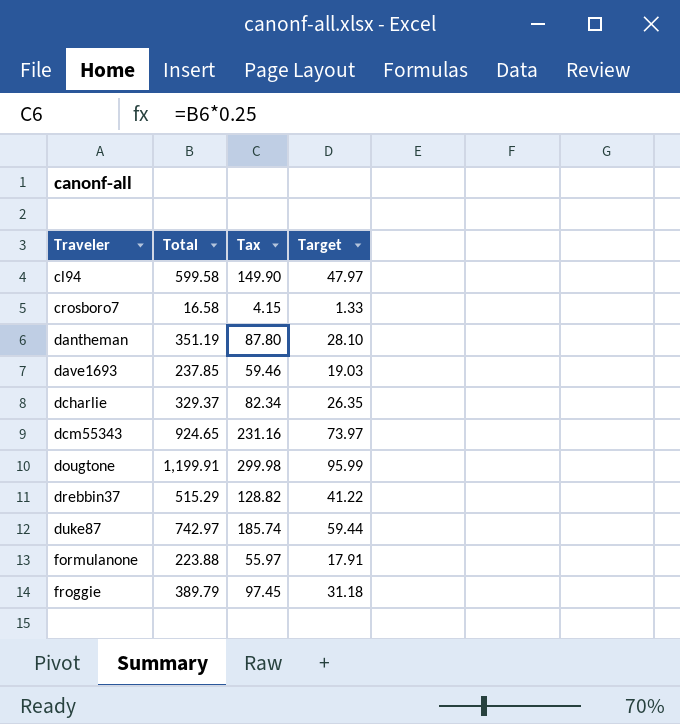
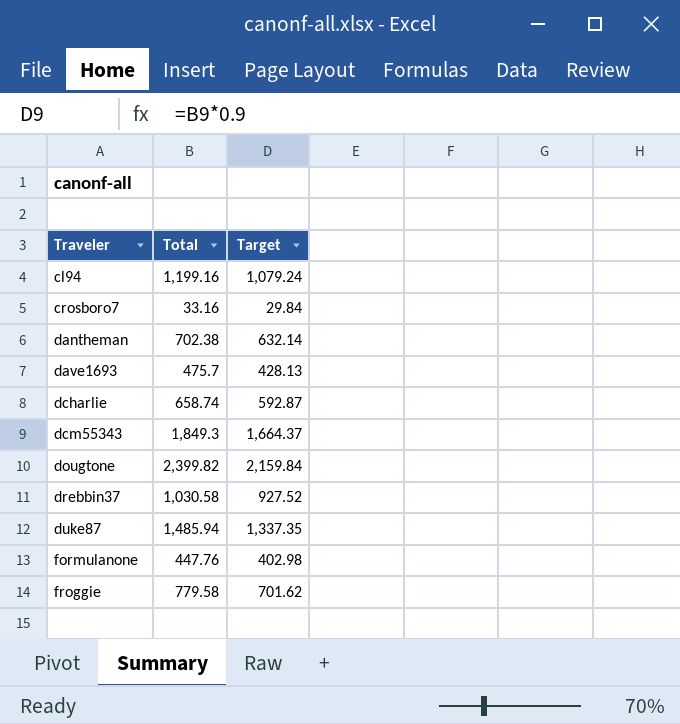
column Tax | formula: [Total] * 0.25 -> none
column Target | formula: [Total] * 0.08 -> [Total] * 0.9
cl94 | Total: 599.58 -> 1,199.16
crosboro7 | Total: 16.58 -> 33.16
dantheman | Total: 351.19 -> 702.38
dave1693 | Total: 237.85 -> 475.7
dcharlie | Total: 329.37 -> 658.74
dcm55343 | Total: 924.65 -> 1,849.3
dougtone | Total: 1,199.91 -> 2,399.82
drebbin37 | Total: 515.29 -> 1,030.58
duke87 | Total: 742.97 -> 1,485.94
formulanone | Total: 223.88 -> 447.76
froggie | Total: 389.79 -> 779.58

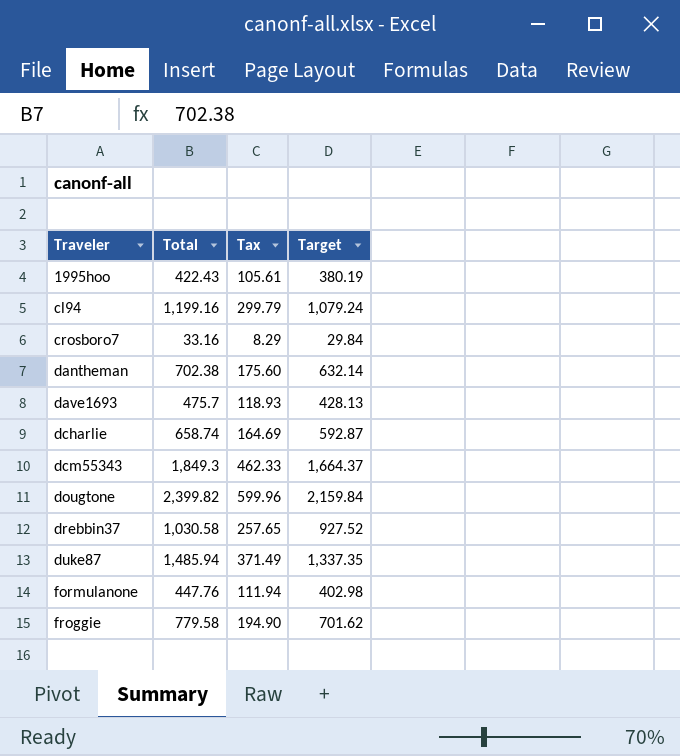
column Tax | formula: none -> [Total] * 0.25
row 1995hoo: none -> 422.43 | 105.61 | 380.19

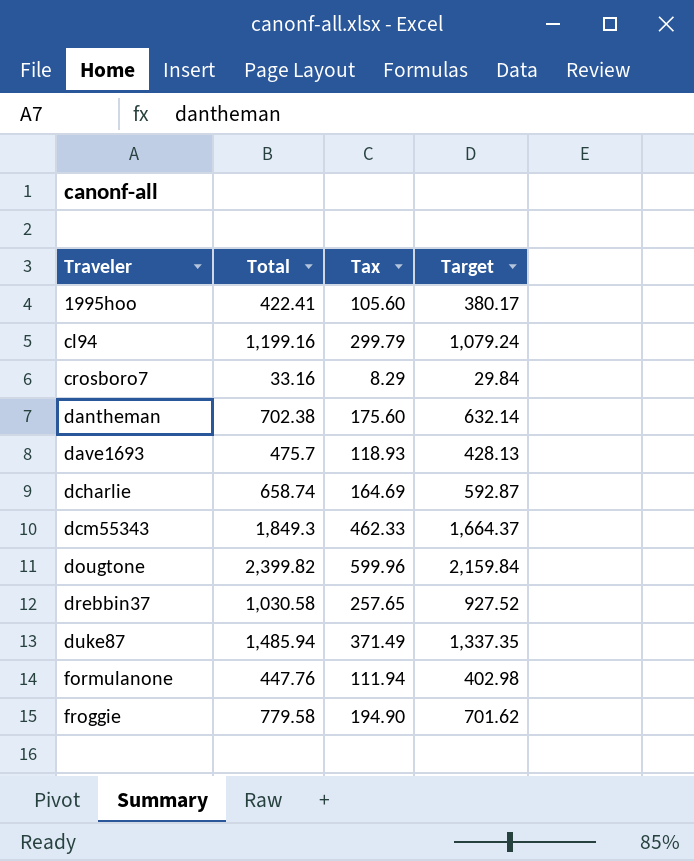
1995hoo | Total: 422.43 -> 422.41
1995hoo | Tax: 105.61 -> 105.60
1995hoo | Target: 380.19 -> 380.17

